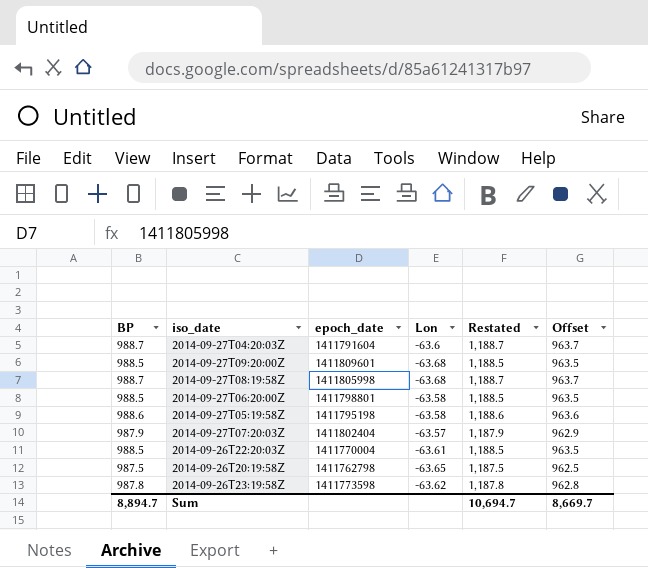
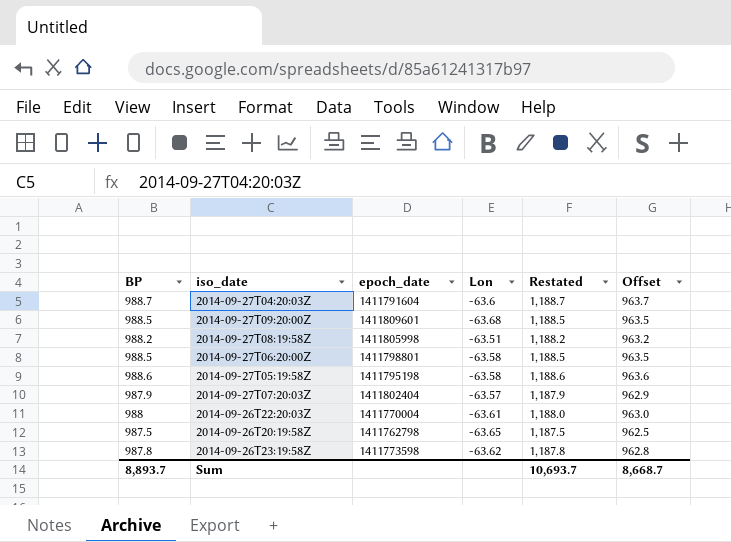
2014-09-27T08:19:58Z | BP: 988.7 -> 988.2
2014-09-27T08:19:58Z | Lon: -63.68 -> -63.51
2014-09-27T08:19:58Z | Restated: 1,188.7 -> 1,188.2
2014-09-27T08:19:58Z | Offset: 963.7 -> 963.2
2014-09-26T22:20:03Z | BP: 988.5 -> 988
2014-09-26T22:20:03Z | Restated: 1,188.5 -> 1,188.0
2014-09-26T22:20:03Z | Offset: 963.5 -> 963.0
Sum | BP: 8,894.7 -> 8,893.7
Sum | Restated: 10,694.7 -> 10,693.7
Sum | Offset: 8,669.7 -> 8,668.7

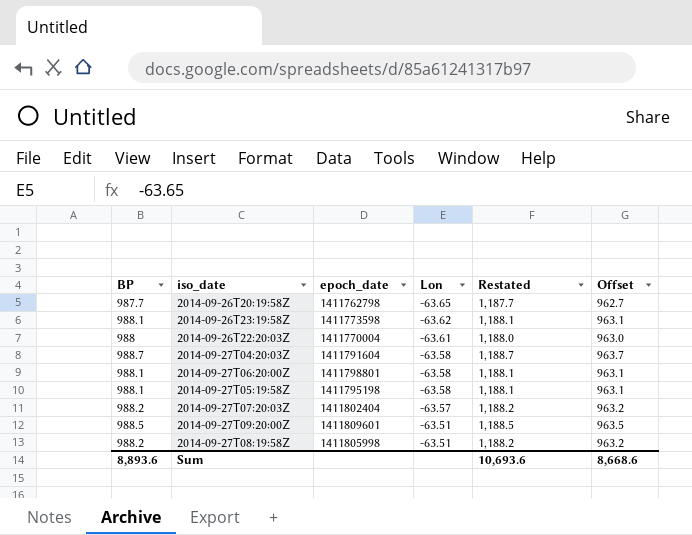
row order: none -> Lon ascending
2014-09-26T20:19:58Z | BP: 987.5 -> 987.7
2014-09-26T20:19:58Z | Restated: 1,187.5 -> 1,187.7
2014-09-26T20:19:58Z | Offset: 962.5 -> 962.7
2014-09-26T23:19:58Z | BP: 987.8 -> 988.1
2014-09-26T23:19:58Z | Restated: 1,187.8 -> 1,188.1
2014-09-26T23:19:58Z | Offset: 962.8 -> 963.1
2014-09-27T04:20:03Z | Lon: -63.6 -> -63.58
2014-09-27T06:20:00Z | BP: 988.5 -> 988.1
2014-09-27T06:20:00Z | Restated: 1,188.5 -> 1,188.1
2014-09-27T06:20:00Z | Offset: 963.5 -> 963.1
2014-09-27T05:19:58Z | BP: 988.6 -> 988.1
2014-09-27T05:19:58Z | Restated: 1,188.6 -> 1,188.1
2014-09-27T05:19:58Z | Offset: 963.6 -> 963.1
2014-09-27T07:20:03Z | BP: 987.9 -> 988.2
2014-09-27T07:20:03Z | Restated: 1,187.9 -> 1,188.2
2014-09-27T07:20:03Z | Offset: 962.9 -> 963.2
2014-09-27T09:20:00Z | Lon: -63.68 -> -63.51
Sum | BP: 8,893.7 -> 8,893.6
Sum | Restated: 10,693.7 -> 10,693.6
Sum | Offset: 8,668.7 -> 8,668.6

